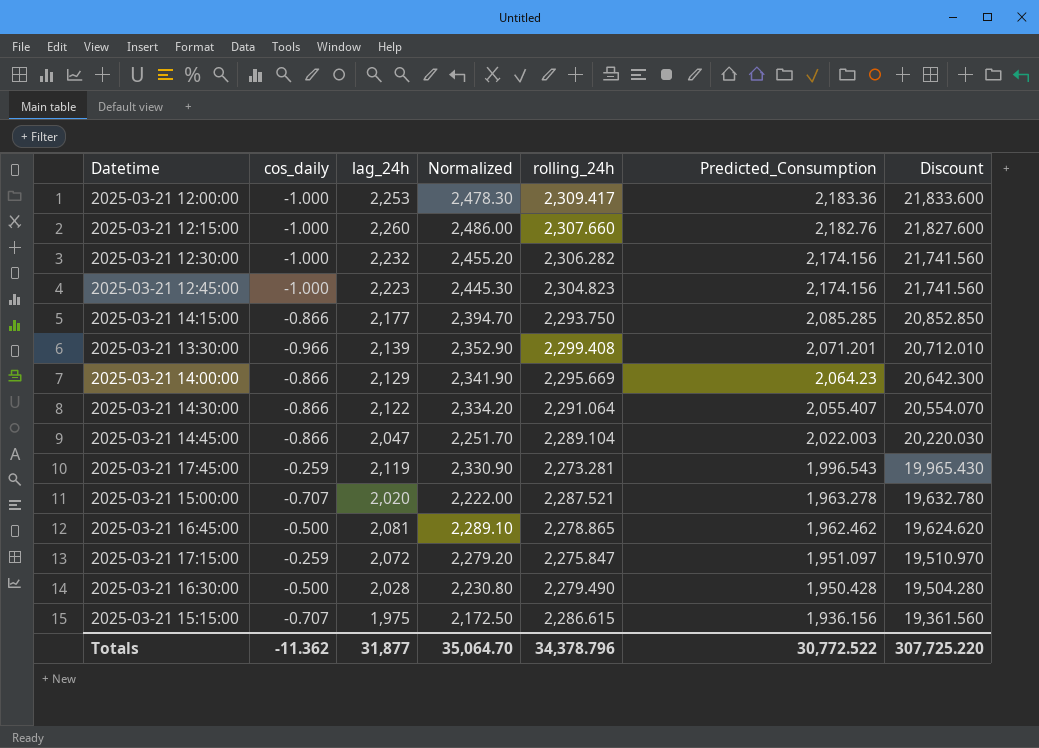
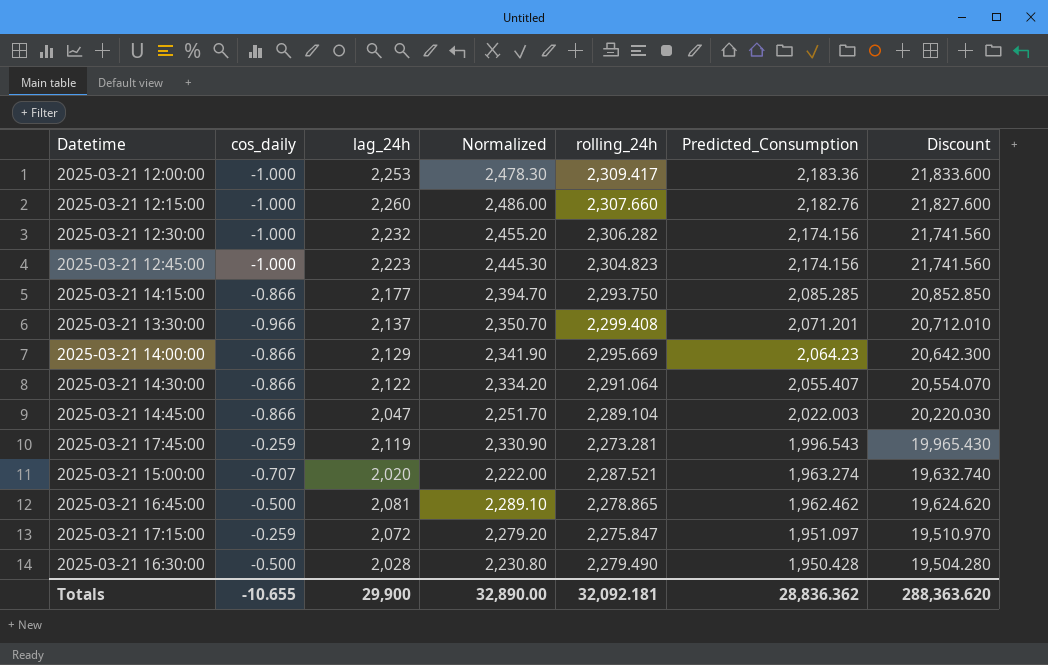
row 2025-03-21 15:15:00: -0.707 | 1,975 | 2,172.50 | 2,286.615 | 1,936.156 | 19,361.560 -> none
2025-03-21 13:30:00 | lag_24h: 2,139 -> 2,137
2025-03-21 13:30:00 | Normalized: 2,352.90 -> 2,350.70
2025-03-21 15:00:00 | Predicted_Consumption: 1,963.278 -> 1,963.274
2025-03-21 15:00:00 | Discount: 19,632.780 -> 19,632.740
Totals | cos_daily: -11.362 -> -10.655
Totals | lag_24h: 31,877 -> 29,900
Totals | Normalized: 35,064.70 -> 32,890.00
Totals | rolling_24h: 34,378.796 -> 32,092.181
Totals | Predicted_Consumption: 30,772.522 -> 28,836.362
Totals | Discount: 307,725.220 -> 288,363.620

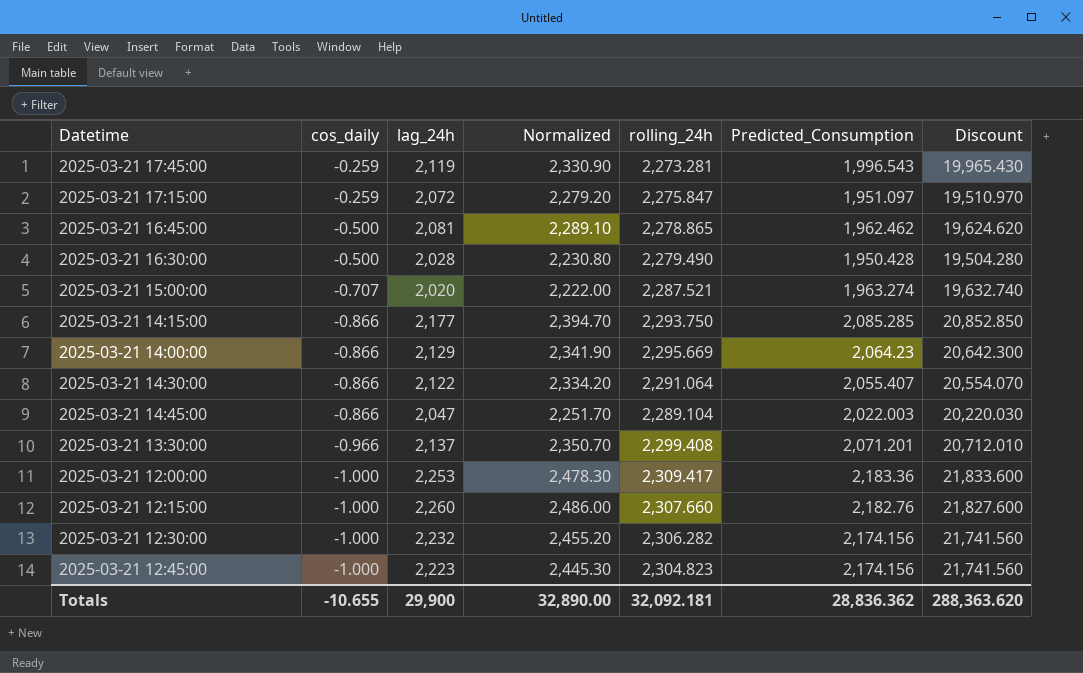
row order: Predicted_Consumption descending -> cos_daily descending

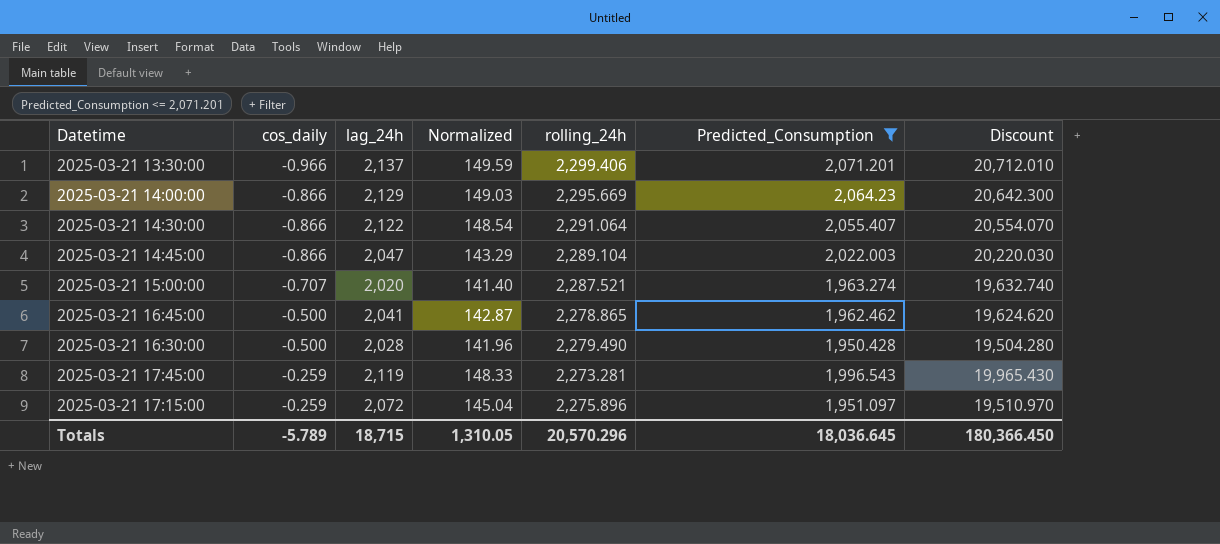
filter: none -> Predicted_Consumption <= 2,071.201
row order: cos_daily descending -> cos_daily ascending
column Normalized | formula: [lag_24h] * 1.1 -> [lag_24h] * 0.07
2025-03-21 13:30:00 | rolling_24h: 2,299.408 -> 2,299.406
2025-03-21 16:45:00 | lag_24h: 2,081 -> 2,041
2025-03-21 17:15:00 | rolling_24h: 2,275.847 -> 2,275.896
Totals | cos_daily: -10.655 -> -5.789
Totals | lag_24h: 29,900 -> 18,715
Totals | Normalized: 32,890.00 -> 1,310.05
Totals | rolling_24h: 32,092.181 -> 20,570.296
Totals | Predicted_Consumption: 28,836.362 -> 18,036.645
Totals | Discount: 288,363.620 -> 180,366.450

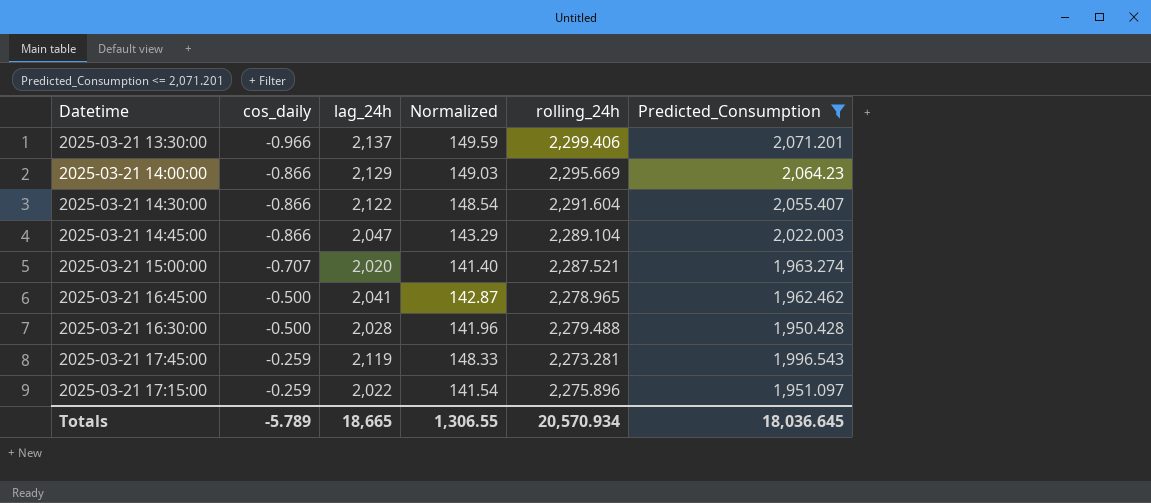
column Discount | formula: [Predicted_Consumption] * 10 -> none
2025-03-21 14:30:00 | rolling_24h: 2,291.064 -> 2,291.604
2025-03-21 16:45:00 | rolling_24h: 2,278.865 -> 2,278.965
2025-03-21 16:30:00 | rolling_24h: 2,279.490 -> 2,279.488
2025-03-21 17:15:00 | lag_24h: 2,072 -> 2,022
2025-03-21 17:15:00 | Normalized: 145.04 -> 141.54
Totals | lag_24h: 18,715 -> 18,665
Totals | Normalized: 1,310.05 -> 1,306.55
Totals | rolling_24h: 20,570.296 -> 20,570.934

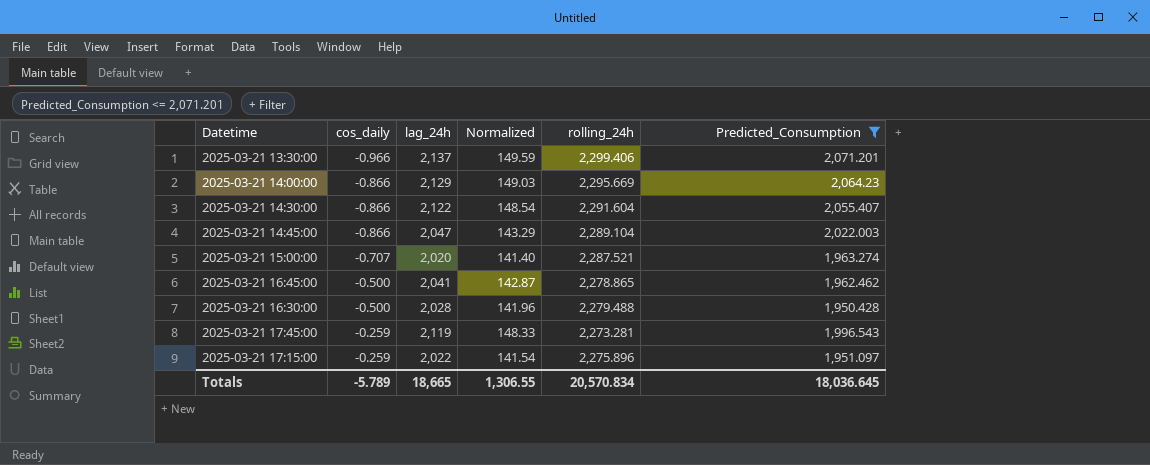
2025-03-21 16:45:00 | rolling_24h: 2,278.965 -> 2,278.865
Totals | rolling_24h: 20,570.934 -> 20,570.834

